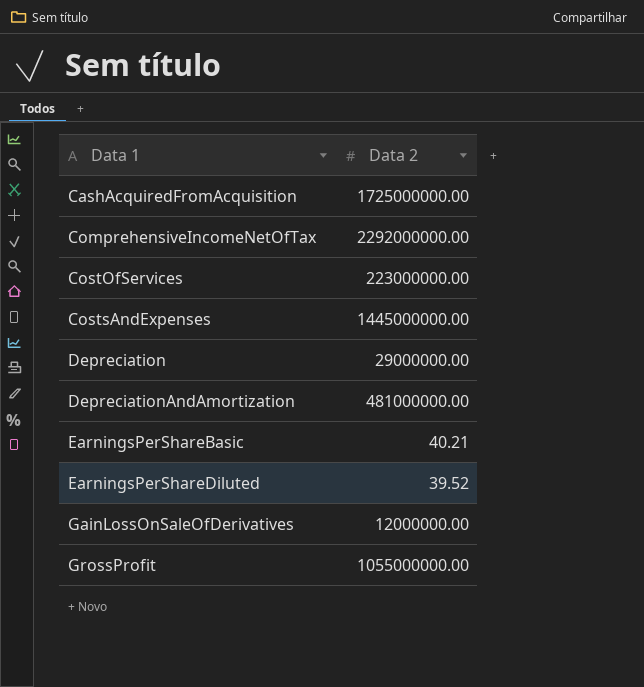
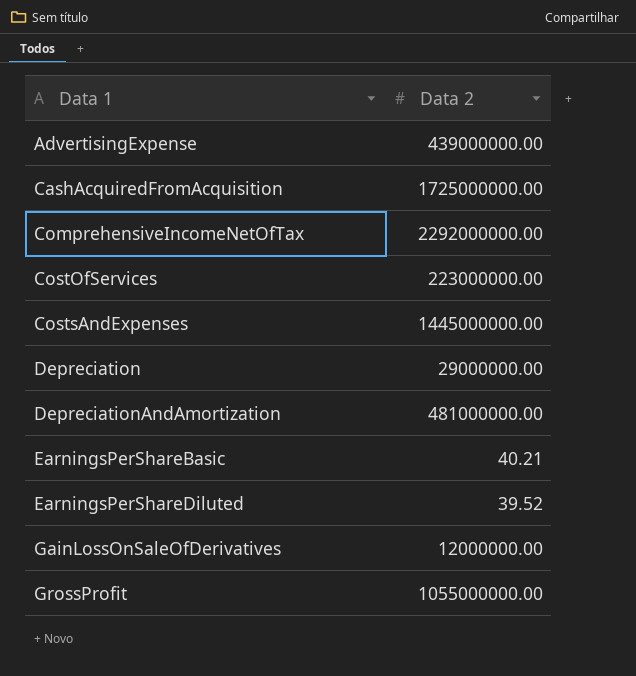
row AdvertisingExpense: none -> 439000000.00

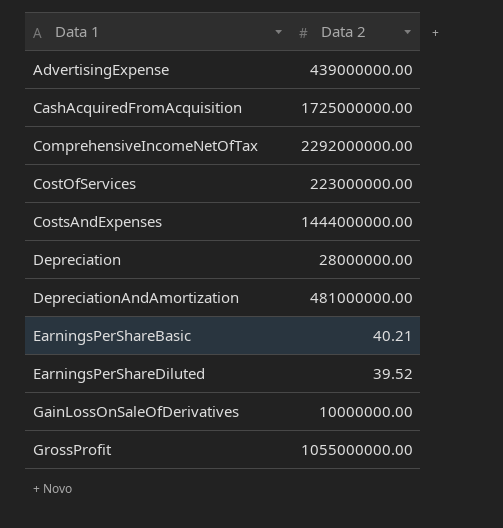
CostsAndExpenses | Data 2: 1445000000.00 -> 1444000000.00
Depreciation | Data 2: 29000000.00 -> 28000000.00
GainLossOnSaleOfDerivatives | Data 2: 12000000.00 -> 10000000.00

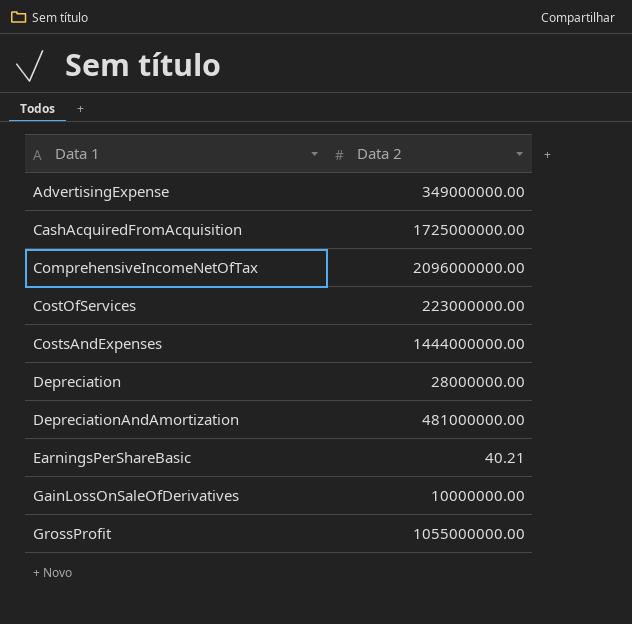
row EarningsPerShareDiluted: 39.52 -> none
AdvertisingExpense | Data 2: 439000000.00 -> 349000000.00
ComprehensiveIncomeNetOfTax | Data 2: 2292000000.00 -> 2096000000.00

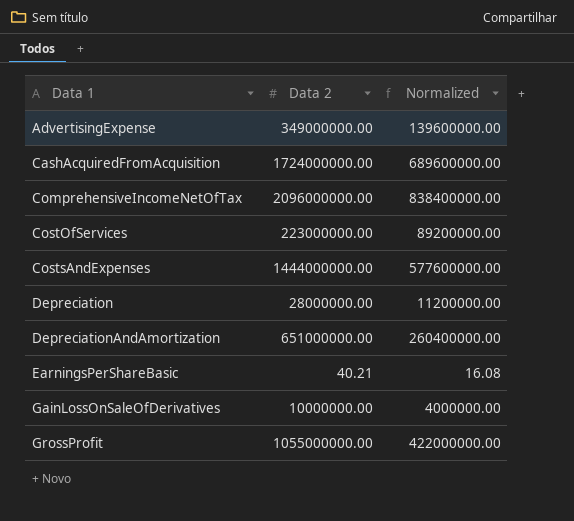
column Normalized | formula: none -> [Data 2] * 0.4
CashAcquiredFromAcquisition | Data 2: 1725000000.00 -> 1724000000.00
DepreciationAndAmortization | Data 2: 481000000.00 -> 651000000.00

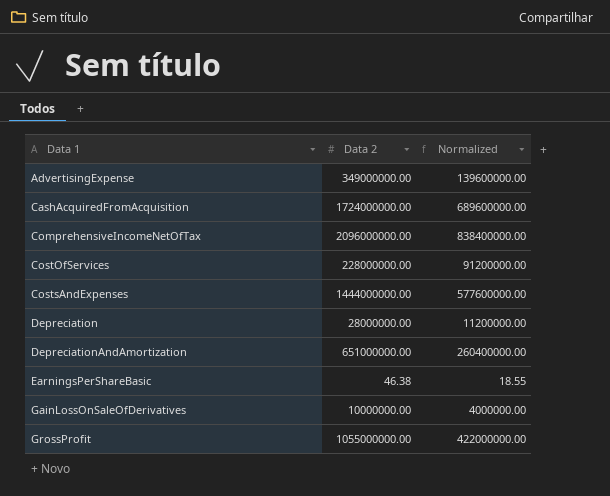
CostOfServices | Data 2: 223000000.00 -> 228000000.00
CostOfServices | Normalized: 89200000.00 -> 91200000.00
EarningsPerShareBasic | Data 2: 40.21 -> 46.38
EarningsPerShareBasic | Normalized: 16.08 -> 18.55

